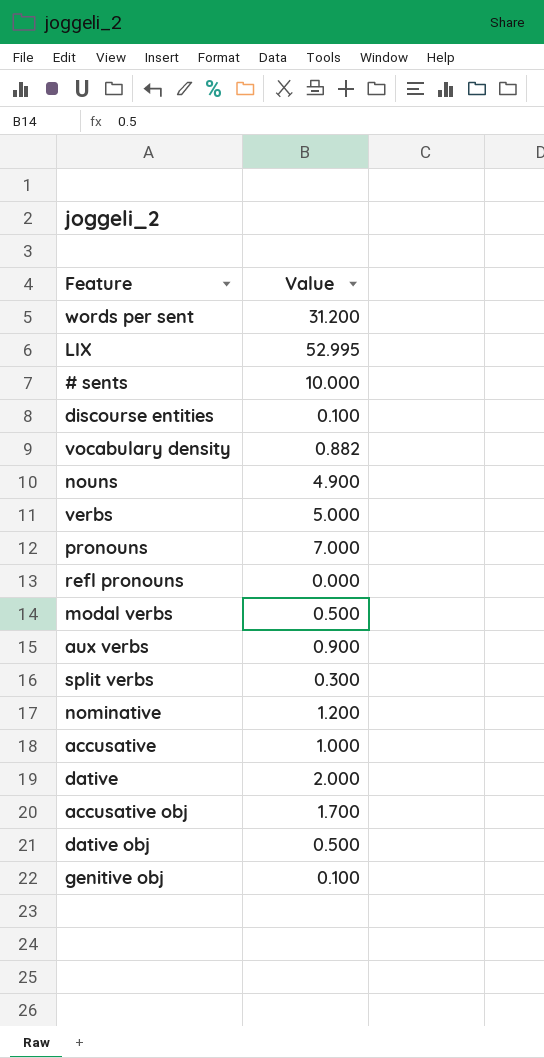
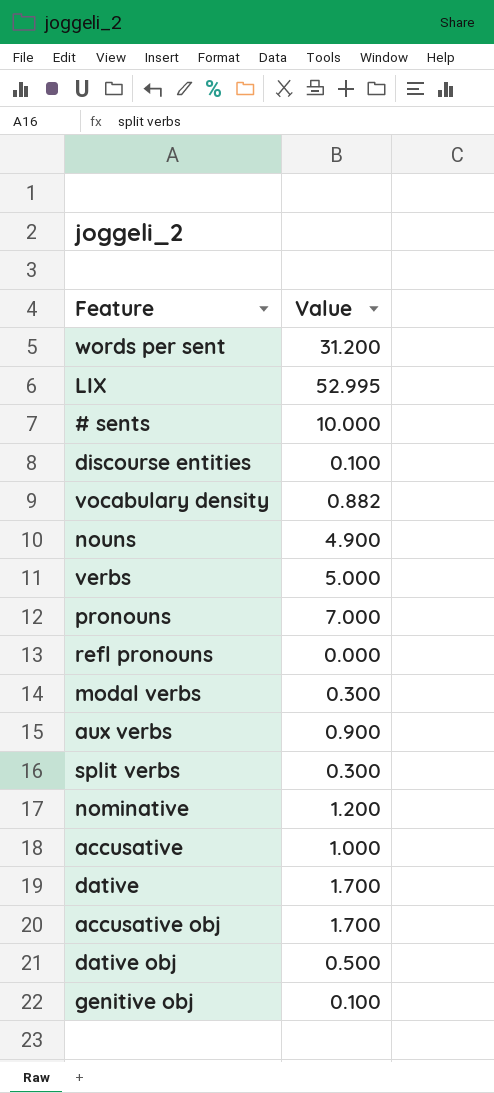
modal verbs | Value: 0.500 -> 0.300
dative | Value: 2.000 -> 1.700

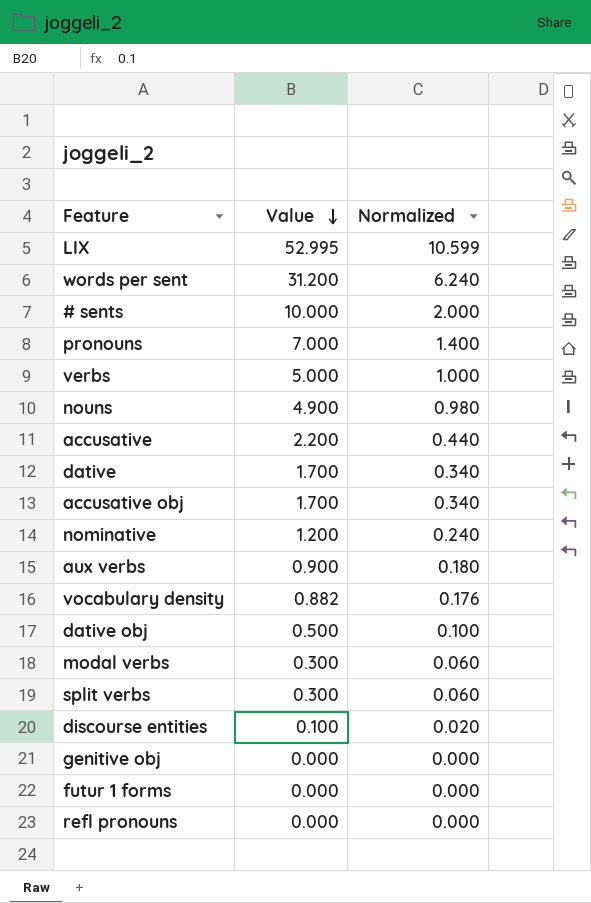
row order: none -> Value descending
column Normalized | formula: none -> [Value] * 0.2
accusative | Value: 1.000 -> 2.200
genitive obj | Value: 0.100 -> 0.000
row futur 1 forms: none -> 0.000 | 0.000

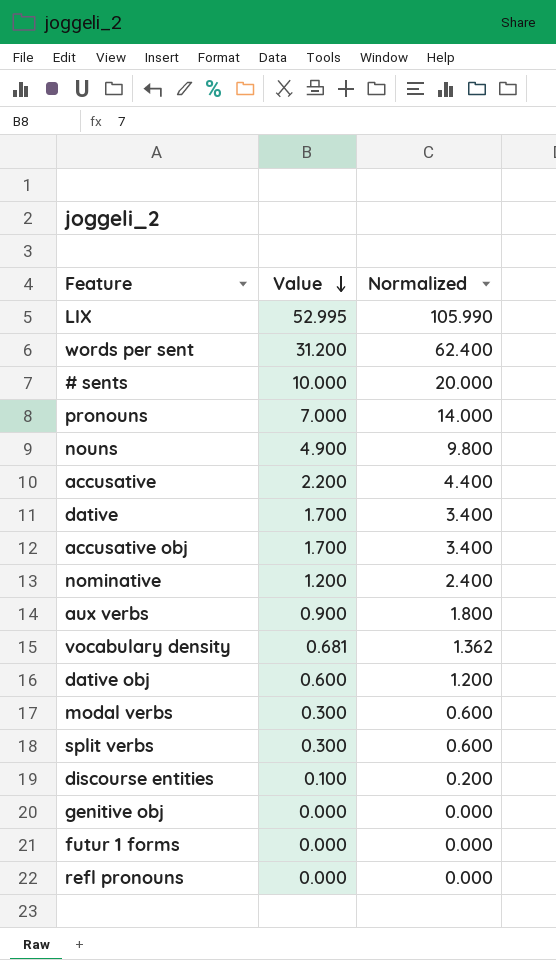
column Normalized | formula: [Value] * 0.2 -> [Value] * 2
row verbs: 5.000 | 1.000 -> none
vocabulary density | Value: 0.882 -> 0.681
dative obj | Value: 0.500 -> 0.600

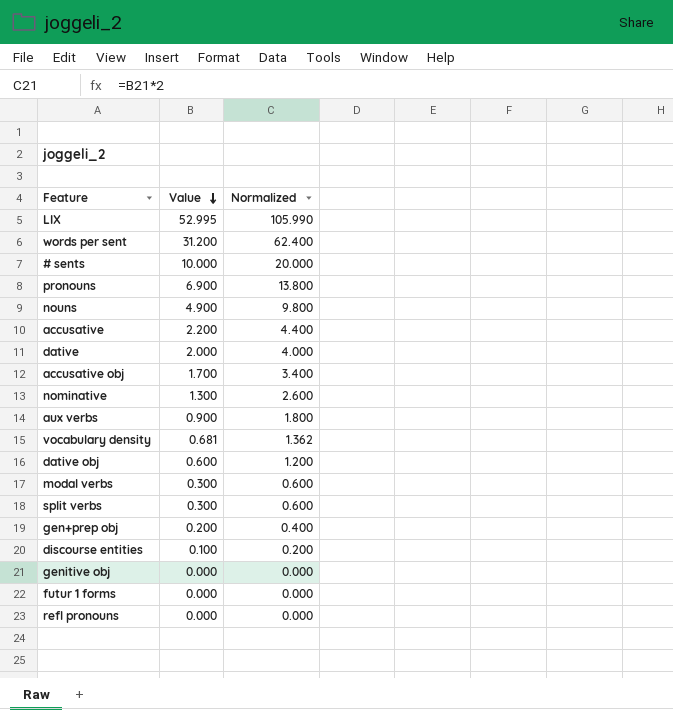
pronouns | Value: 7.000 -> 6.900
pronouns | Normalized: 14.000 -> 13.800
dative | Value: 1.700 -> 2.000
dative | Normalized: 3.400 -> 4.000
nominative | Value: 1.200 -> 1.300
nominative | Normalized: 2.400 -> 2.600
row gen+prep obj: none -> 0.200 | 0.400

